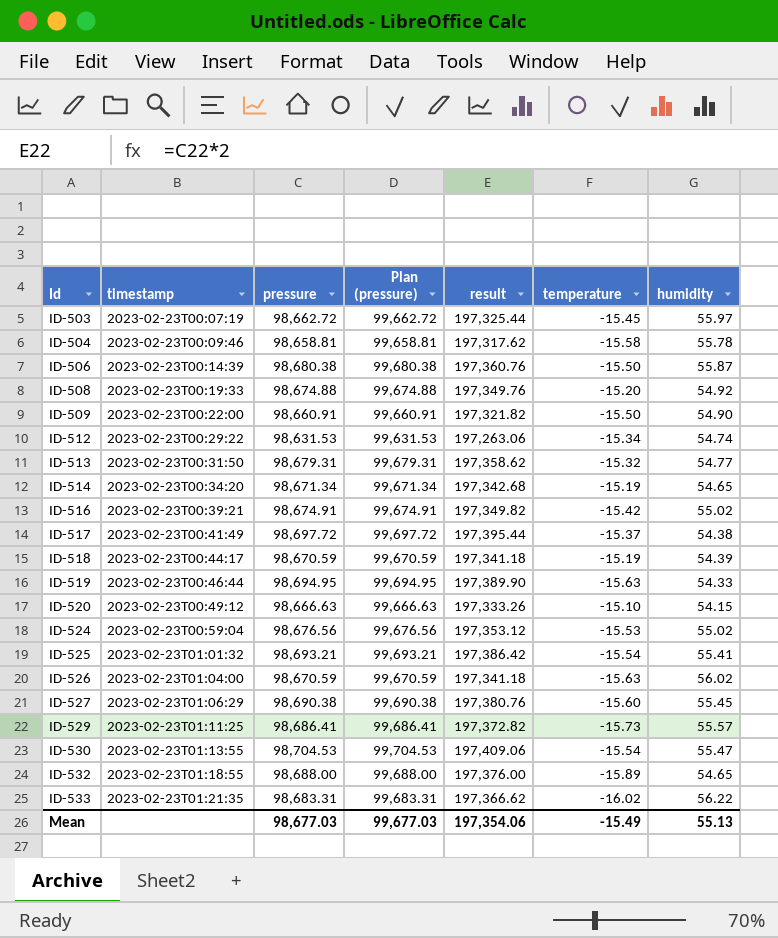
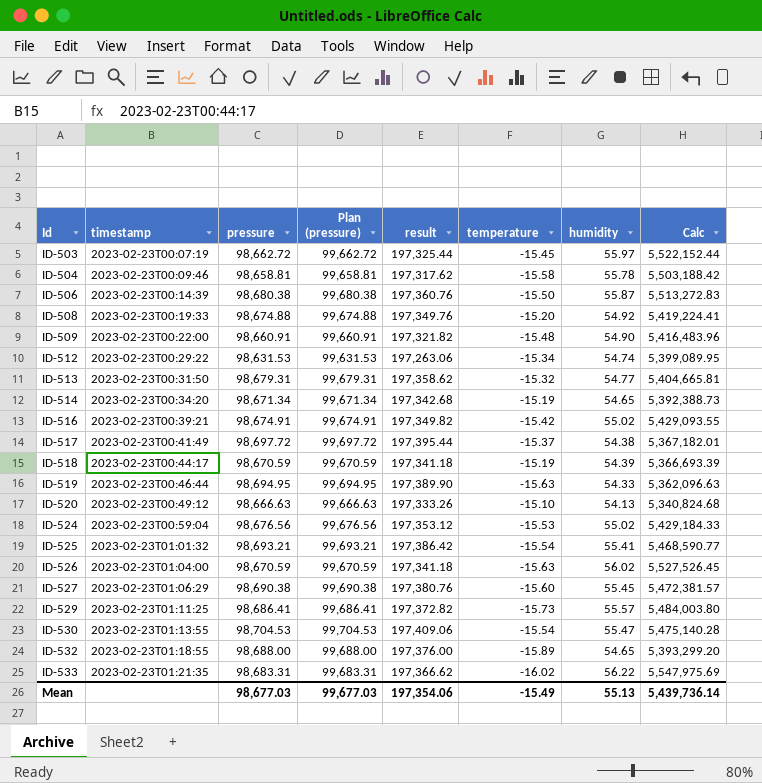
column Calc | formula: none -> [pressure] * [humidity]
ID-509 | temperature: -15.50 -> -15.48
ID-520 | humidity: 54.15 -> 54.13

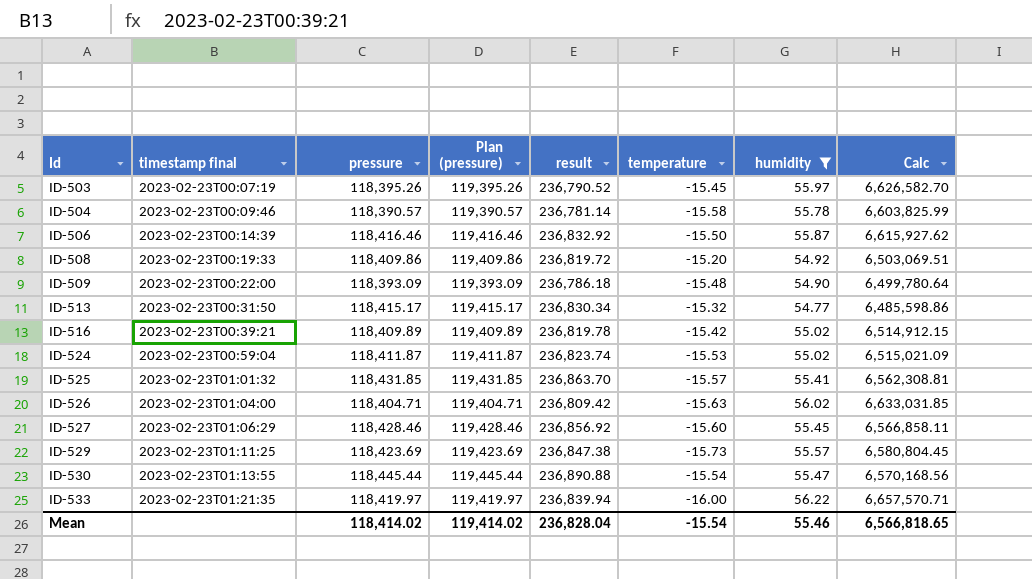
filter: none -> humidity >= 54.77
column name: timestamp -> timestamp final
ID-503 | pressure: 98,662.72 -> 118,395.26
ID-503 | Plan (pressure): 99,662.72 -> 119,395.26
ID-503 | result: 197,325.44 -> 236,790.52
ID-503 | Calc: 5,522,152.44 -> 6,626,582.70
ID-504 | pressure: 98,658.81 -> 118,390.57
ID-504 | Plan (pressure): 99,658.81 -> 119,390.57
ID-504 | result: 197,317.62 -> 236,781.14
ID-504 | Calc: 5,503,188.42 -> 6,603,825.99
ID-506 | pressure: 98,680.38 -> 118,416.46
ID-506 | Plan (pressure): 99,680.38 -> 119,416.46
ID-506 | result: 197,360.76 -> 236,832.92
ID-506 | Calc: 5,513,272.83 -> 6,615,927.62
ID-508 | pressure: 98,674.88 -> 118,409.86
ID-508 | Plan (pressure): 99,674.88 -> 119,409.86
ID-508 | result: 197,349.76 -> 236,819.72
ID-508 | Calc: 5,419,224.41 -> 6,503,069.51
ID-509 | pressure: 98,660.91 -> 118,393.09
ID-509 | Plan (pressure): 99,660.91 -> 119,393.09
ID-509 | result: 197,321.82 -> 236,786.18
ID-509 | Calc: 5,416,483.96 -> 6,499,780.64
ID-513 | pressure: 98,679.31 -> 118,415.17
ID-513 | Plan (pressure): 99,679.31 -> 119,415.17
ID-513 | result: 197,358.62 -> 236,830.34
ID-513 | Calc: 5,404,665.81 -> 6,485,598.86
ID-516 | pressure: 98,674.91 -> 118,409.89
ID-516 | Plan (pressure): 99,674.91 -> 119,409.89
ID-516 | result: 197,349.82 -> 236,819.78
ID-516 | Calc: 5,429,093.55 -> 6,514,912.15
ID-524 | pressure: 98,676.56 -> 118,411.87
ID-524 | Plan (pressure): 99,676.56 -> 119,411.87
ID-524 | result: 197,353.12 -> 236,823.74
ID-524 | Calc: 5,429,184.33 -> 6,515,021.09
ID-525 | pressure: 98,693.21 -> 118,431.85
ID-525 | Plan (pressure): 99,693.21 -> 119,431.85
ID-525 | result: 197,386.42 -> 236,863.70
ID-525 | temperature: -15.54 -> -15.57
ID-525 | Calc: 5,468,590.77 -> 6,562,308.81
ID-526 | pressure: 98,670.59 -> 118,404.71
ID-526 | Plan (pressure): 99,670.59 -> 119,404.71
ID-526 | result: 197,341.18 -> 236,809.42
ID-526 | Calc: 5,527,526.45 -> 6,633,031.85
ID-527 | pressure: 98,690.38 -> 118,428.46
ID-527 | Plan (pressure): 99,690.38 -> 119,428.46
ID-527 | result: 197,380.76 -> 236,856.92
ID-527 | Calc: 5,472,381.57 -> 6,566,858.11
ID-529 | pressure: 98,686.41 -> 118,423.69
ID-529 | Plan (pressure): 99,686.41 -> 119,423.69
ID-529 | result: 197,372.82 -> 236,847.38
ID-529 | Calc: 5,484,003.80 -> 6,580,804.45
ID-530 | pressure: 98,704.53 -> 118,445.44
ID-530 | Plan (pressure): 99,704.53 -> 119,445.44
ID-530 | result: 197,409.06 -> 236,890.88
ID-530 | Calc: 5,475,140.28 -> 6,570,168.56
ID-533 | pressure: 98,683.31 -> 118,419.97
ID-533 | Plan (pressure): 99,683.31 -> 119,419.97
ID-533 | result: 197,366.62 -> 236,839.94
ID-533 | temperature: -16.02 -> -16.00
ID-533 | Calc: 5,547,975.69 -> 6,657,570.71
Mean | pressure: 98,677.03 -> 118,414.02
Mean | Plan (pressure): 99,677.03 -> 119,414.02
Mean | result: 197,354.06 -> 236,828.04
Mean | temperature: -15.49 -> -15.54
Mean | humidity: 55.13 -> 55.46
Mean | Calc: 5,439,736.14 -> 6,566,818.65

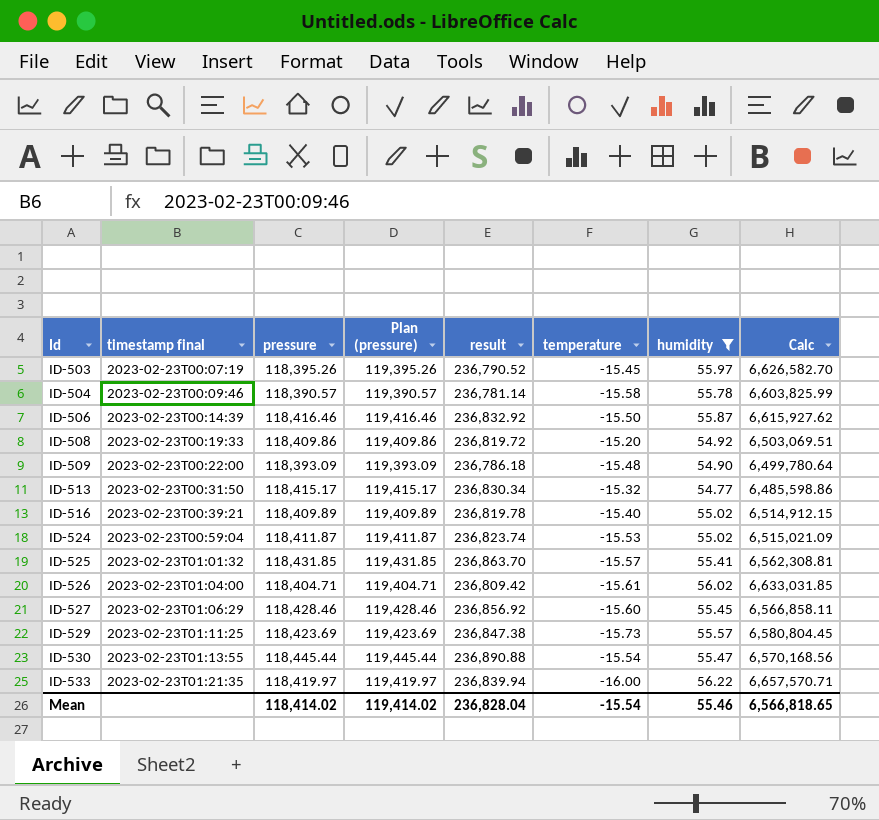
ID-516 | temperature: -15.42 -> -15.40
ID-526 | temperature: -15.63 -> -15.61

